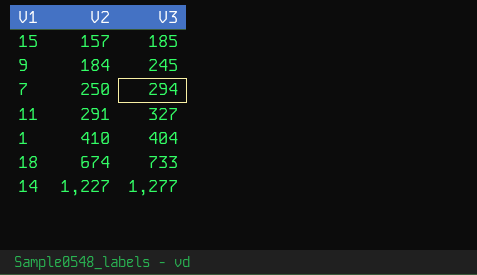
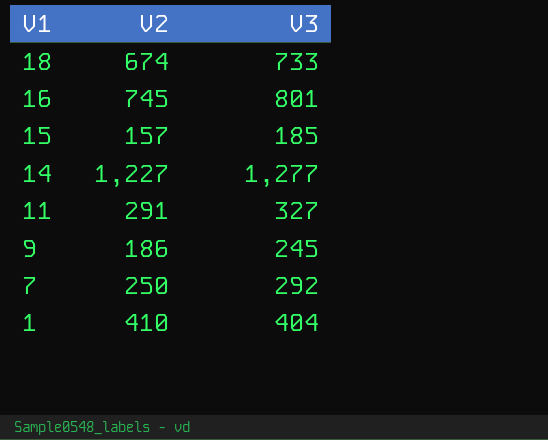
row order: V2 ascending -> V1 descending
row 16: none -> 745 | 801
9 | V2: 184 -> 186
7 | V3: 294 -> 292

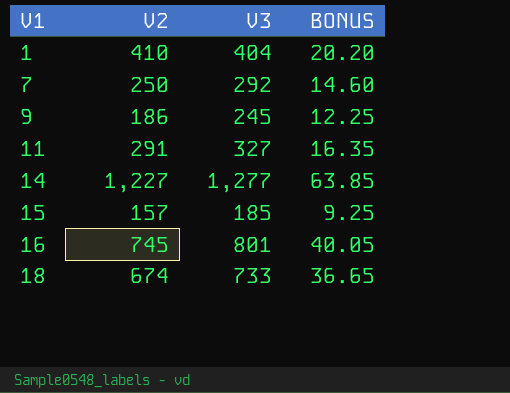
row order: V1 descending -> V1 ascending
column BONUS | formula: none -> [V3] * 0.05

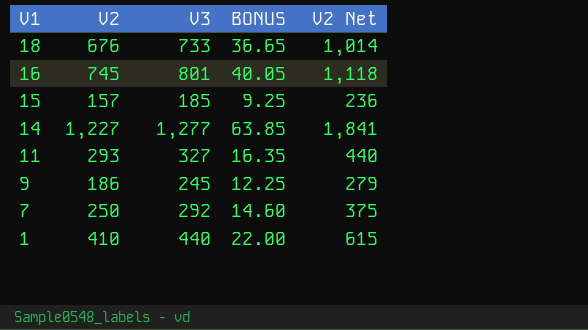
row order: V1 ascending -> V1 descending
column V2 Net | formula: none -> [V2] * 1.5
18 | V2: 674 -> 676
11 | V2: 291 -> 293
1 | V3: 404 -> 440
1 | BONUS: 20.20 -> 22.00

